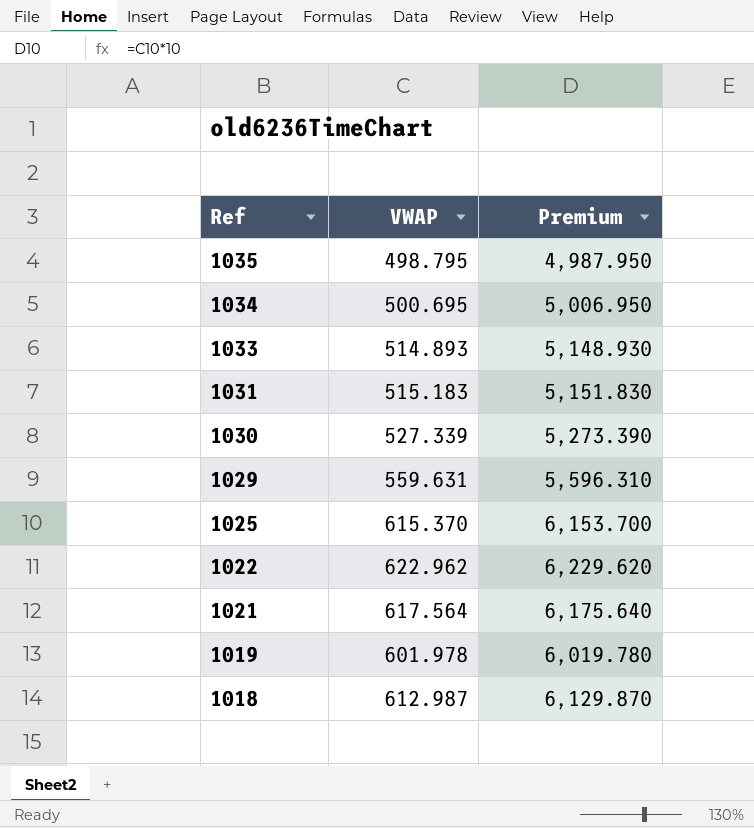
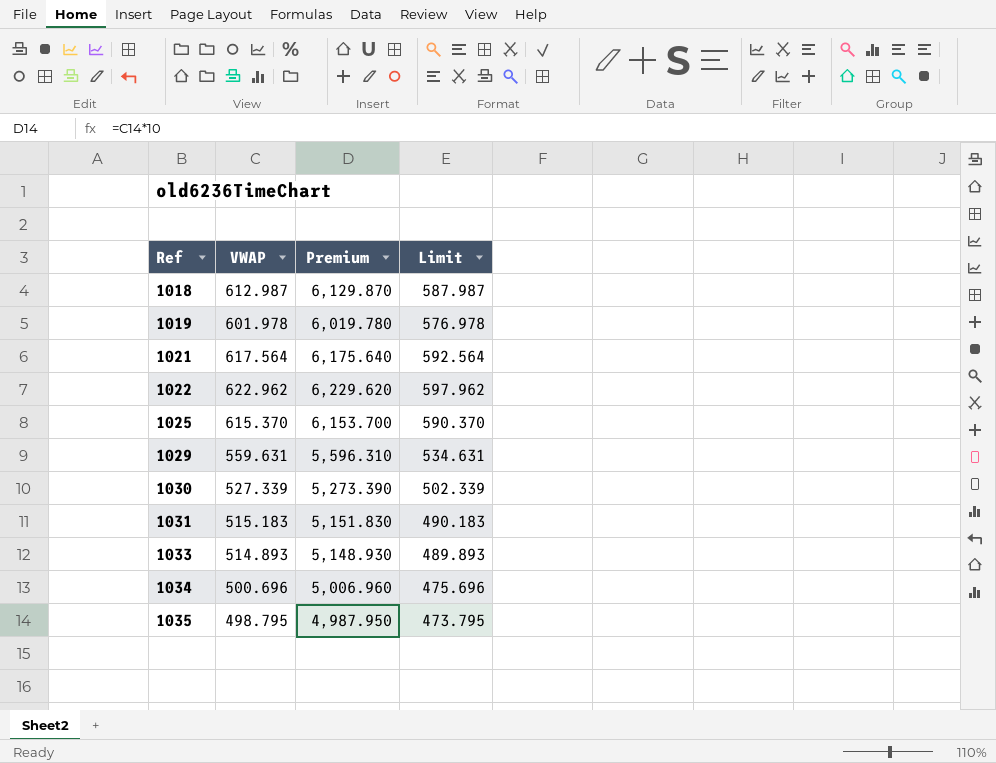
row order: Ref descending -> Ref ascending
column Limit | formula: none -> [VWAP] - 25
1034 | VWAP: 500.695 -> 500.696
1034 | Premium: 5,006.950 -> 5,006.960

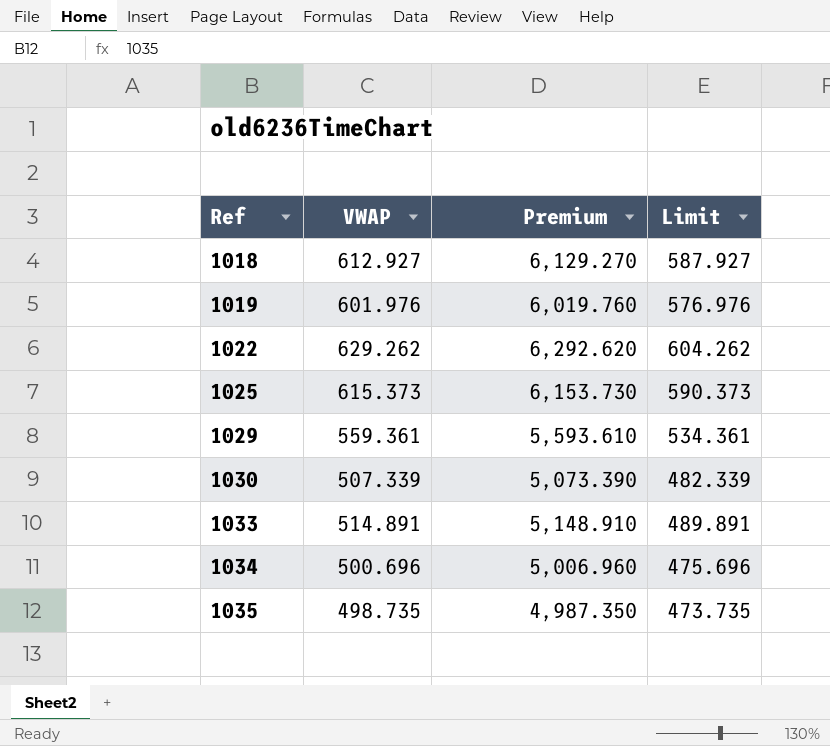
row 1021: 617.564 | 6,175.640 | 592.564 -> none
row 1031: 515.183 | 5,151.830 | 490.183 -> none
1018 | VWAP: 612.987 -> 612.927
1018 | Premium: 6,129.870 -> 6,129.270
1018 | Limit: 587.987 -> 587.927
1019 | VWAP: 601.978 -> 601.976
1019 | Premium: 6,019.780 -> 6,019.760
1019 | Limit: 576.978 -> 576.976
1022 | VWAP: 622.962 -> 629.262
1022 | Premium: 6,229.620 -> 6,292.620
1022 | Limit: 597.962 -> 604.262
1025 | VWAP: 615.370 -> 615.373
1025 | Premium: 6,153.700 -> 6,153.730
1025 | Limit: 590.370 -> 590.373
1029 | VWAP: 559.631 -> 559.361
1029 | Premium: 5,596.310 -> 5,593.610
1029 | Limit: 534.631 -> 534.361
1030 | VWAP: 527.339 -> 507.339
1030 | Premium: 5,273.390 -> 5,073.390
1030 | Limit: 502.339 -> 482.339
1033 | VWAP: 514.893 -> 514.891
1033 | Premium: 5,148.930 -> 5,148.910
1033 | Limit: 489.893 -> 489.891
1035 | VWAP: 498.795 -> 498.735
1035 | Premium: 4,987.950 -> 4,987.350
1035 | Limit: 473.795 -> 473.735

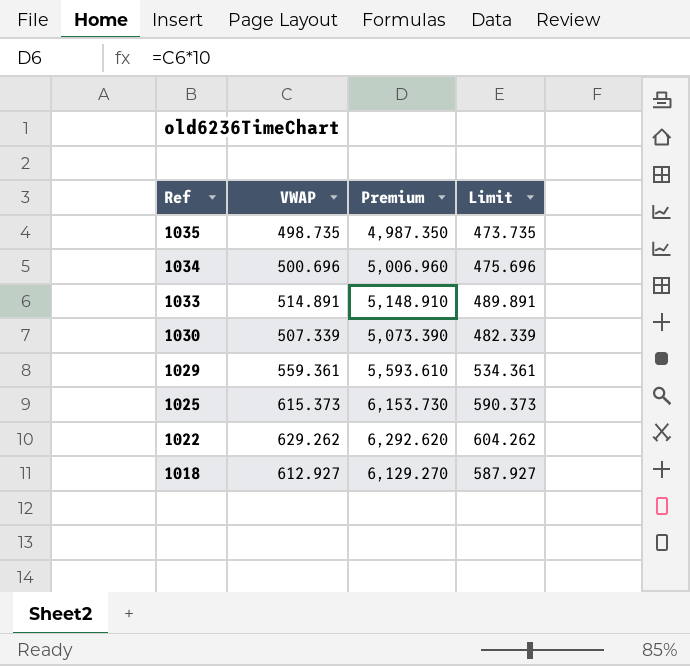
row order: Ref ascending -> Ref descending
row 1019: 601.976 | 6,019.760 | 576.976 -> none

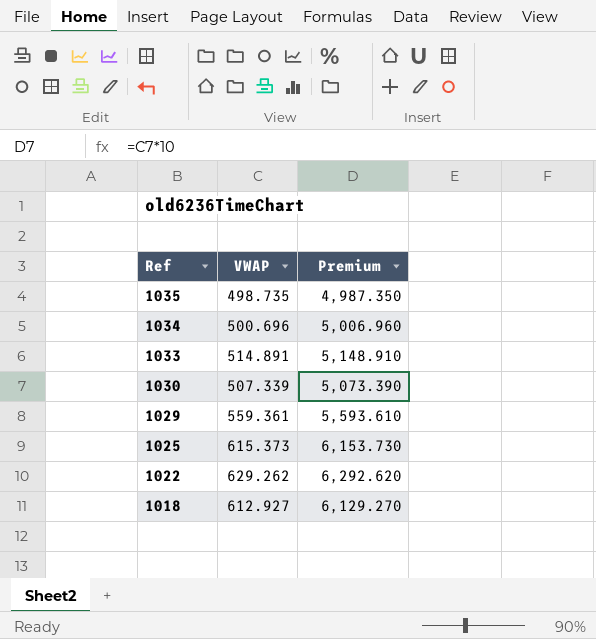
column Limit | formula: [VWAP] - 25 -> none

